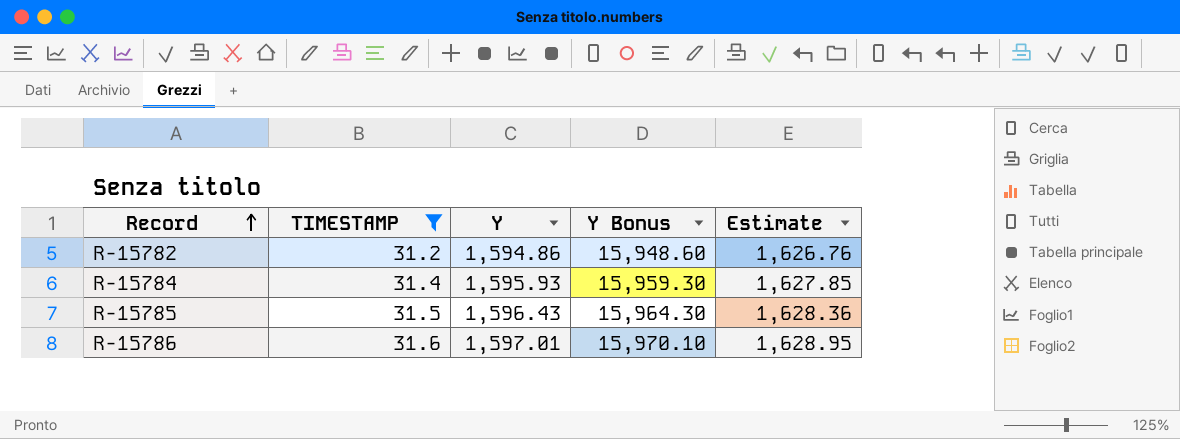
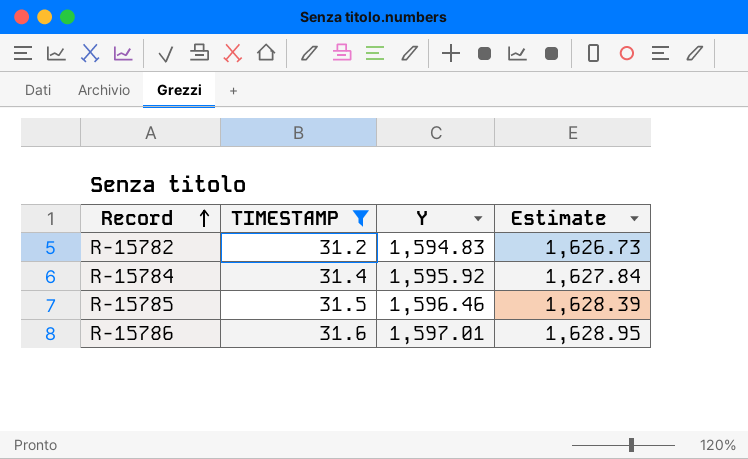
column Y Bonus | formula: [Y] * 10 -> none
R-15782 | Y: 1,594.86 -> 1,594.83
R-15782 | Estimate: 1,626.76 -> 1,626.73
R-15784 | Y: 1,595.93 -> 1,595.92
R-15784 | Estimate: 1,627.85 -> 1,627.84
R-15785 | Y: 1,596.43 -> 1,596.46
R-15785 | Estimate: 1,628.36 -> 1,628.39

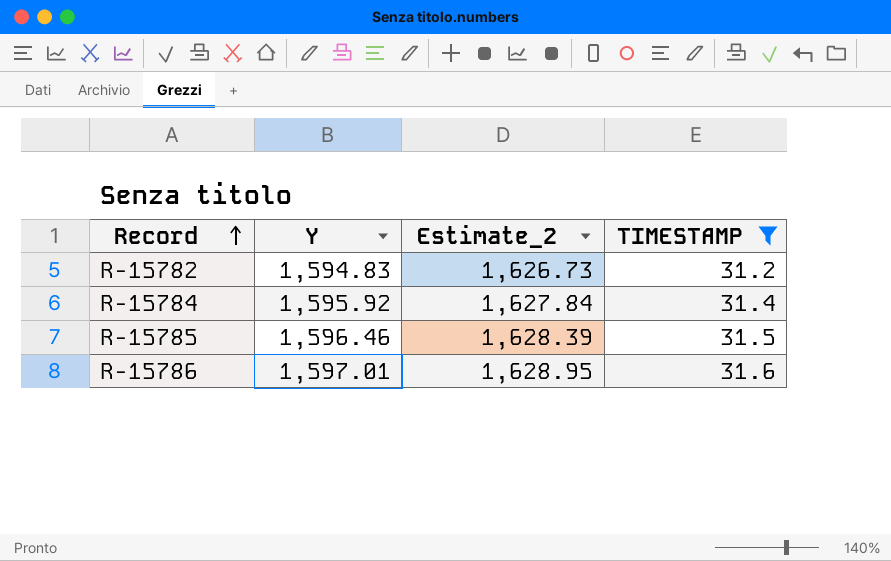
column name: Estimate -> Estimate_2
column TIMESTAMP | position: 2 -> 4

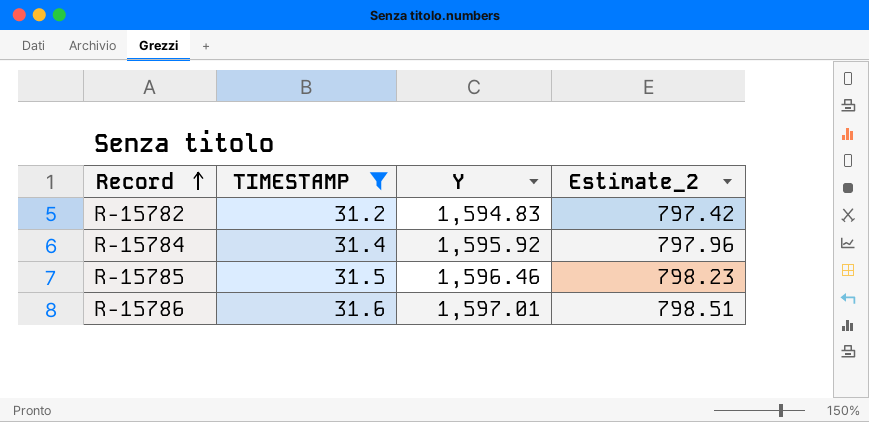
column TIMESTAMP | position: 4 -> 2
column Estimate_2 | formula: [Y] * 1.02 -> [Y] * 0.5

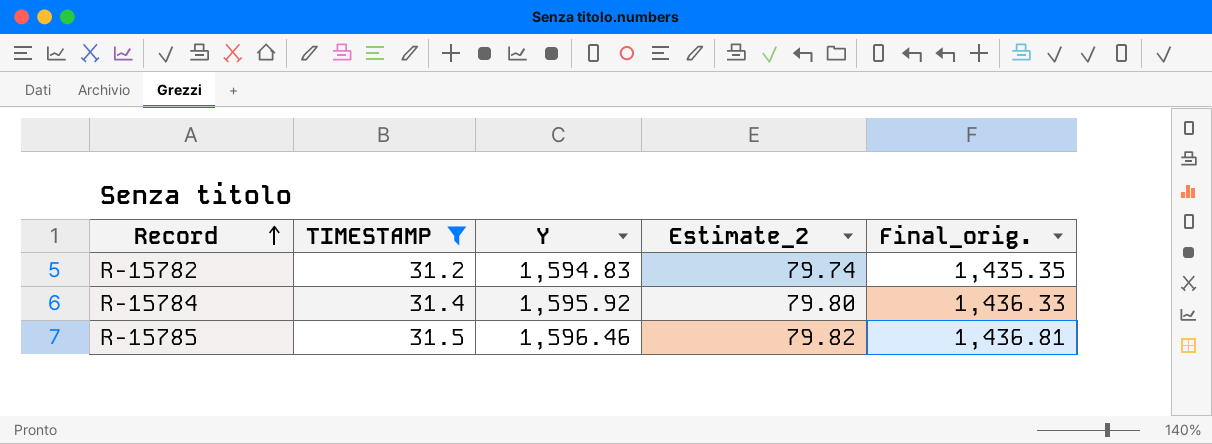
column Estimate_2 | formula: [Y] * 0.5 -> [Y] * 0.05
column Final_orig. | formula: none -> [Y] * 0.9
row R-15786: 31.6 | 1,597.01 | 798.51 -> none

